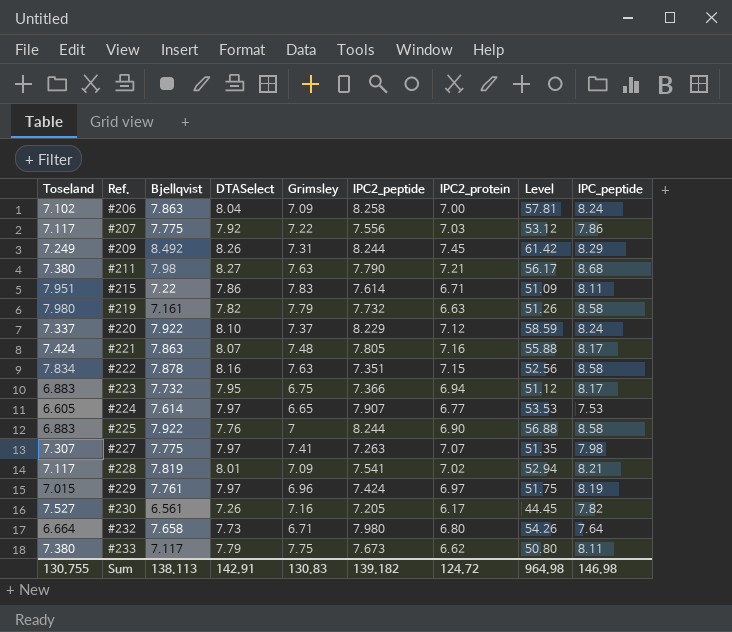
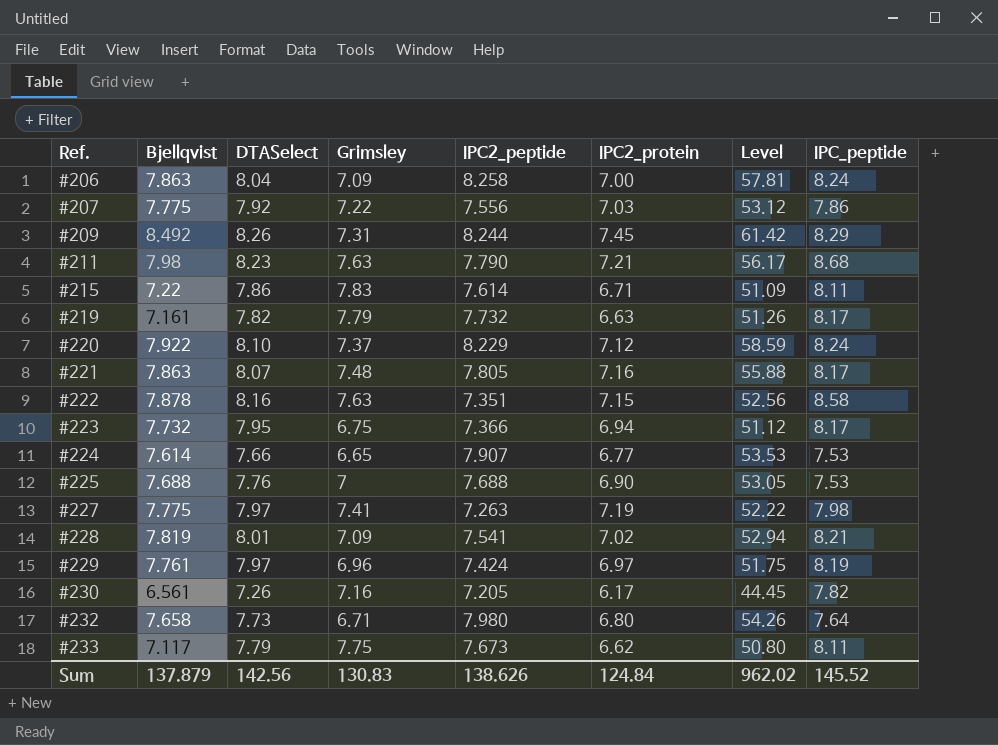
column Toseland | position: 1 -> none
#211 | DTASelect: 8.27 -> 8.23
#219 | IPC_peptide: 8.58 -> 8.17
#224 | DTASelect: 7.97 -> 7.66
#225 | Bjellqvist: 7.922 -> 7.688
#225 | IPC2_peptide: 8.244 -> 7.688
#225 | Level: 56.88 -> 53.05
#225 | IPC_peptide: 8.58 -> 7.53
#227 | IPC2_protein: 7.07 -> 7.19
#227 | Level: 51.35 -> 52.22
Sum | Bjellqvist: 138.113 -> 137.879
Sum | DTASelect: 142.91 -> 142.56
Sum | IPC2_peptide: 139.182 -> 138.626
Sum | IPC2_protein: 124.72 -> 124.84
Sum | Level: 964.98 -> 962.02
Sum | IPC_peptide: 146.98 -> 145.52

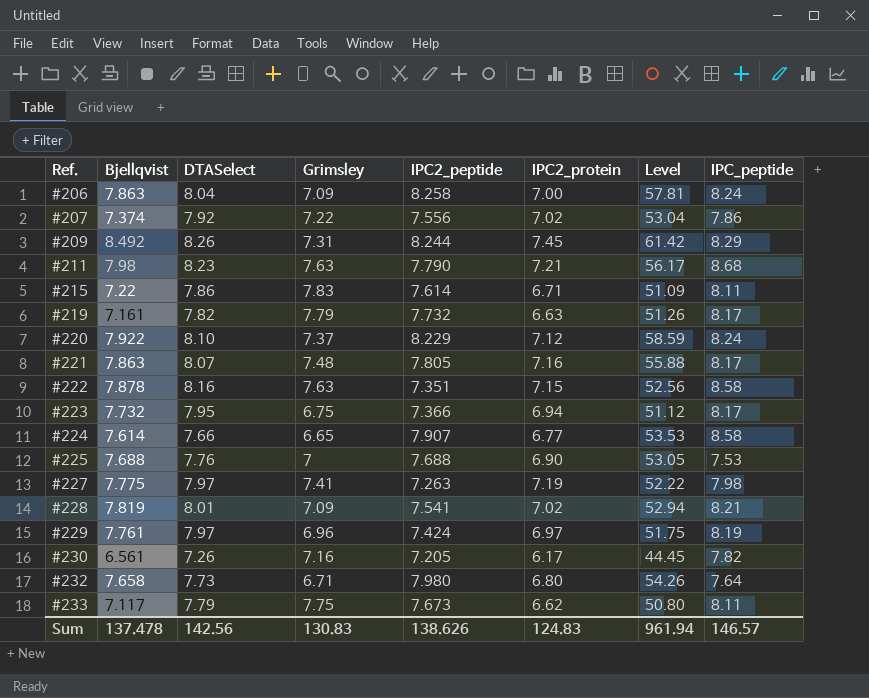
#207 | Bjellqvist: 7.775 -> 7.374
#207 | IPC2_protein: 7.03 -> 7.02
#207 | Level: 53.12 -> 53.04
#224 | IPC_peptide: 7.53 -> 8.58
Sum | Bjellqvist: 137.879 -> 137.478
Sum | IPC2_protein: 124.84 -> 124.83
Sum | Level: 962.02 -> 961.94
Sum | IPC_peptide: 145.52 -> 146.57

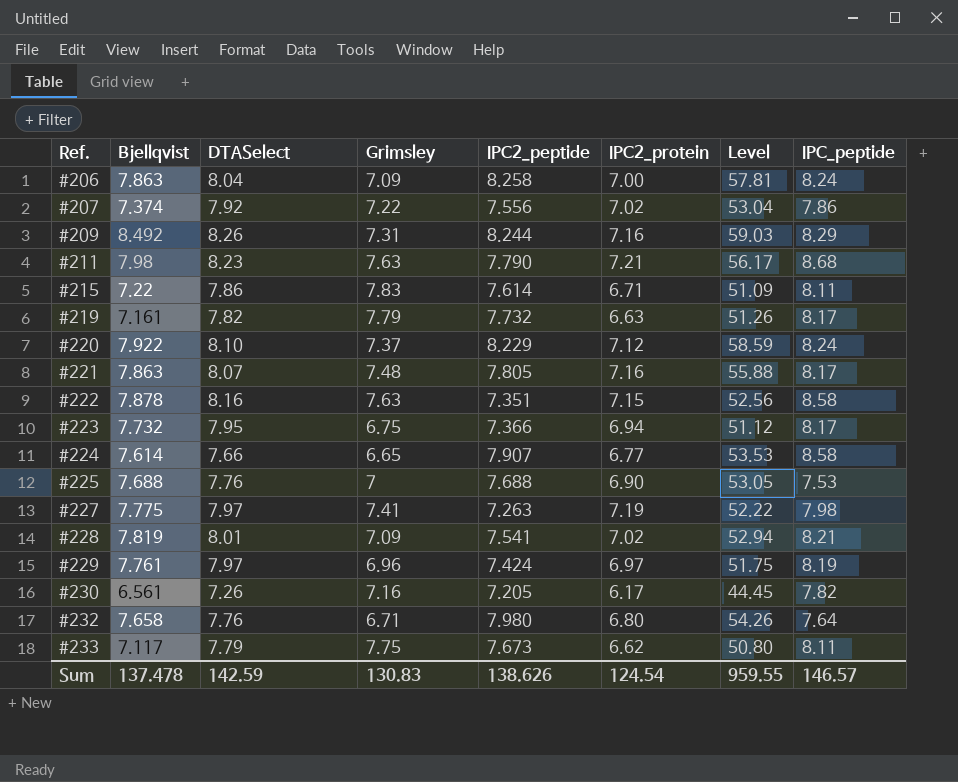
#209 | IPC2_protein: 7.45 -> 7.16
#209 | Level: 61.42 -> 59.03
#232 | DTASelect: 7.73 -> 7.76
Sum | DTASelect: 142.56 -> 142.59
Sum | IPC2_protein: 124.83 -> 124.54
Sum | Level: 961.94 -> 959.55

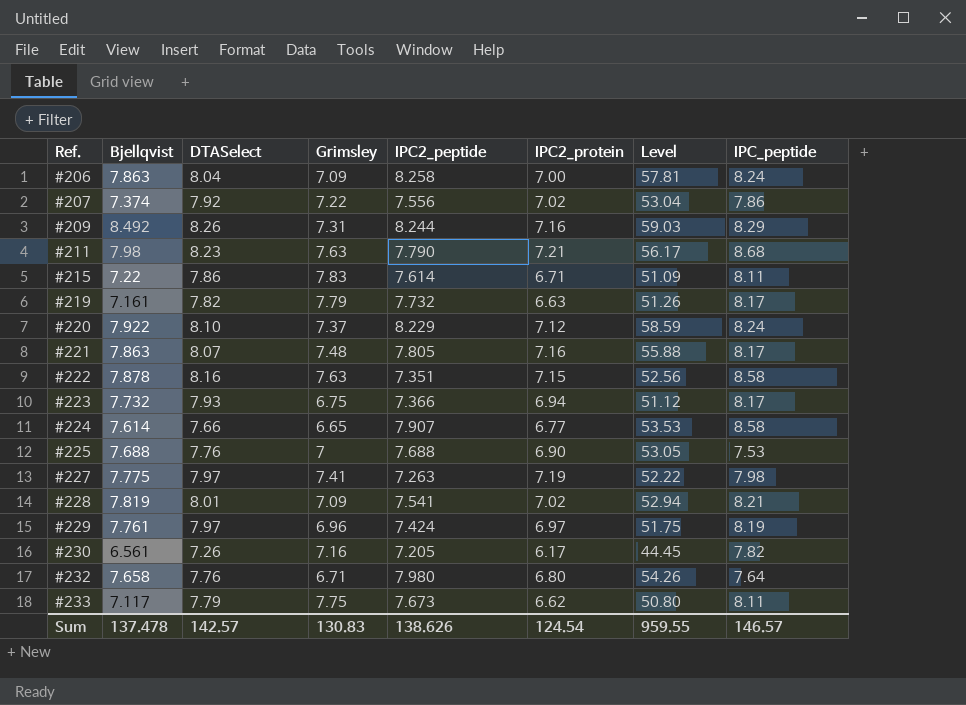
#223 | DTASelect: 7.95 -> 7.93
Sum | DTASelect: 142.59 -> 142.57

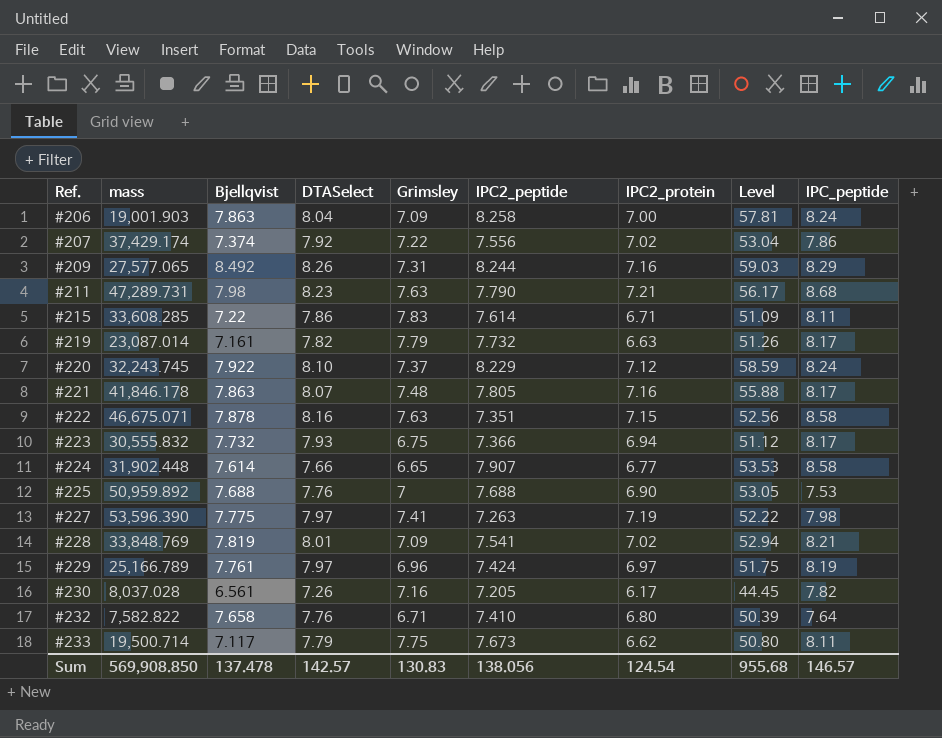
column mass | position: none -> 2
#232 | IPC2_peptide: 7.980 -> 7.410
#232 | Level: 54.26 -> 50.39
Sum | IPC2_peptide: 138.626 -> 138.056
Sum | Level: 959.55 -> 955.68

